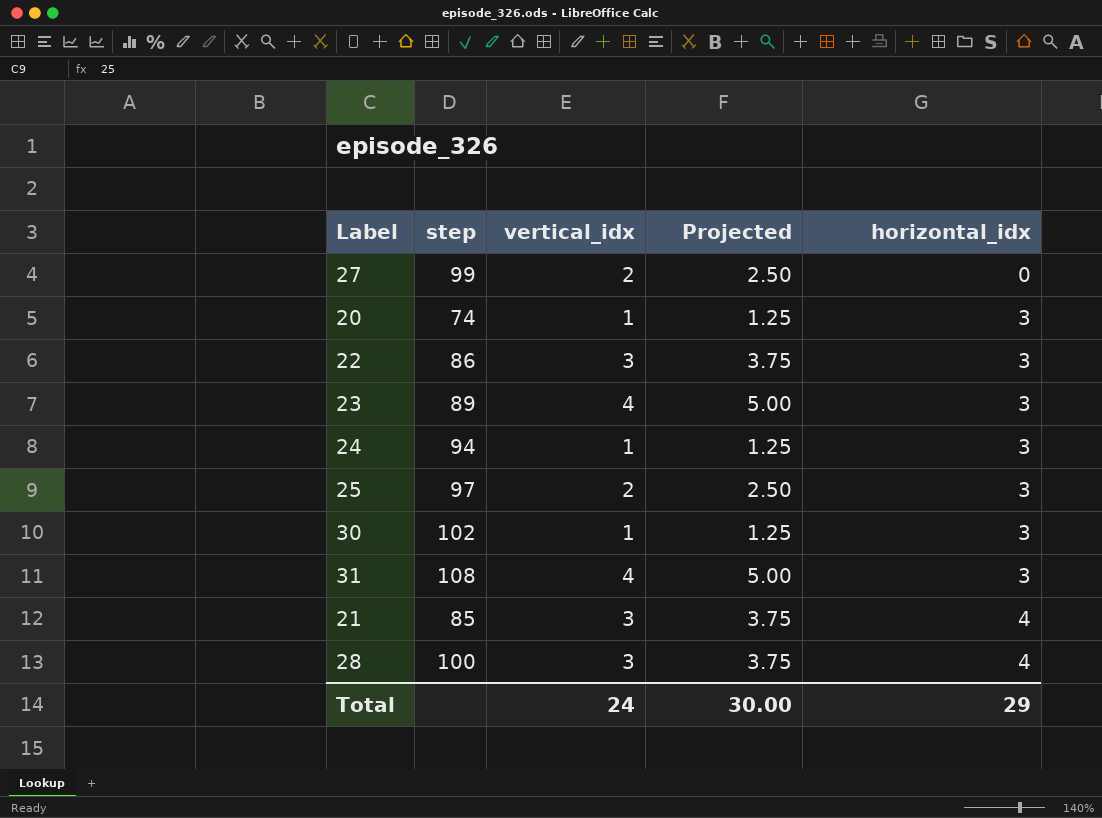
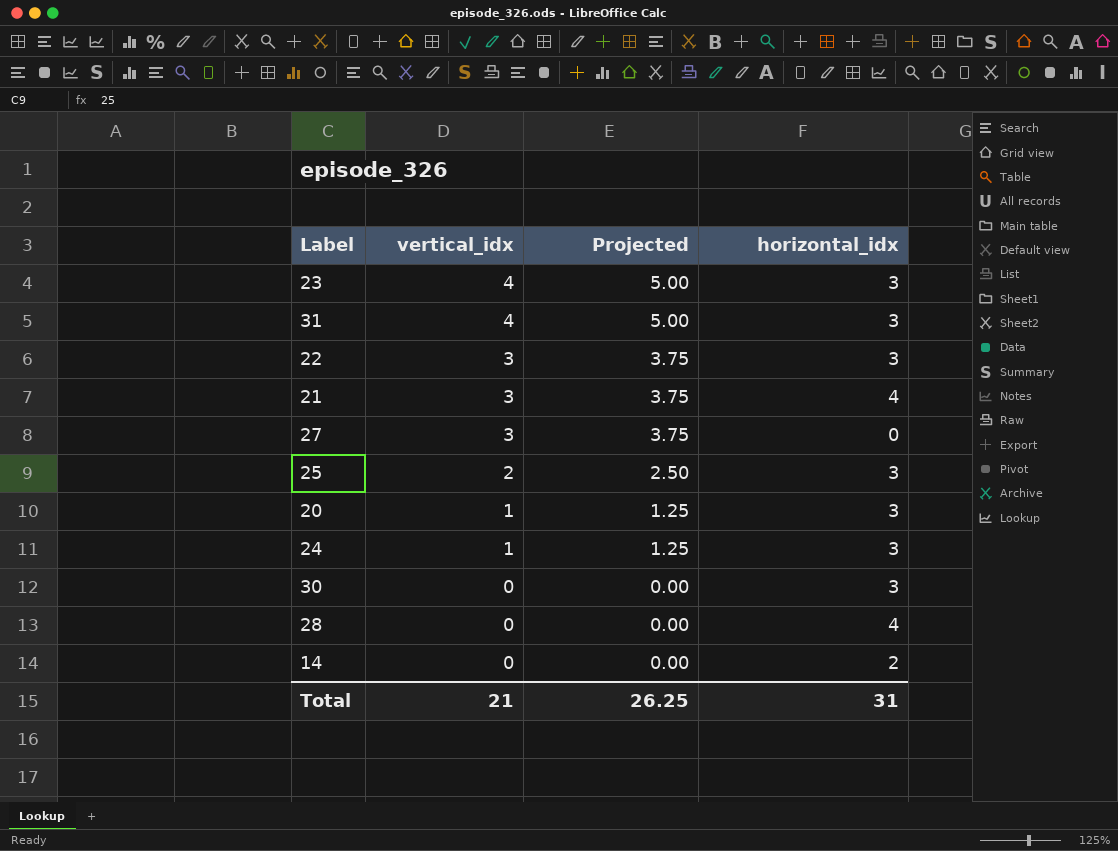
row order: horizontal_idx ascending -> vertical_idx descending
column step | position: 2 -> none
27 | vertical_idx: 2 -> 3
27 | Projected: 2.50 -> 3.75
30 | vertical_idx: 1 -> 0
30 | Projected: 1.25 -> 0.00
28 | vertical_idx: 3 -> 0
28 | Projected: 3.75 -> 0.00
row 14: none -> 0 | 0.00 | 2
Total | vertical_idx: 24 -> 21
Total | Projected: 30.00 -> 26.25
Total | horizontal_idx: 29 -> 31

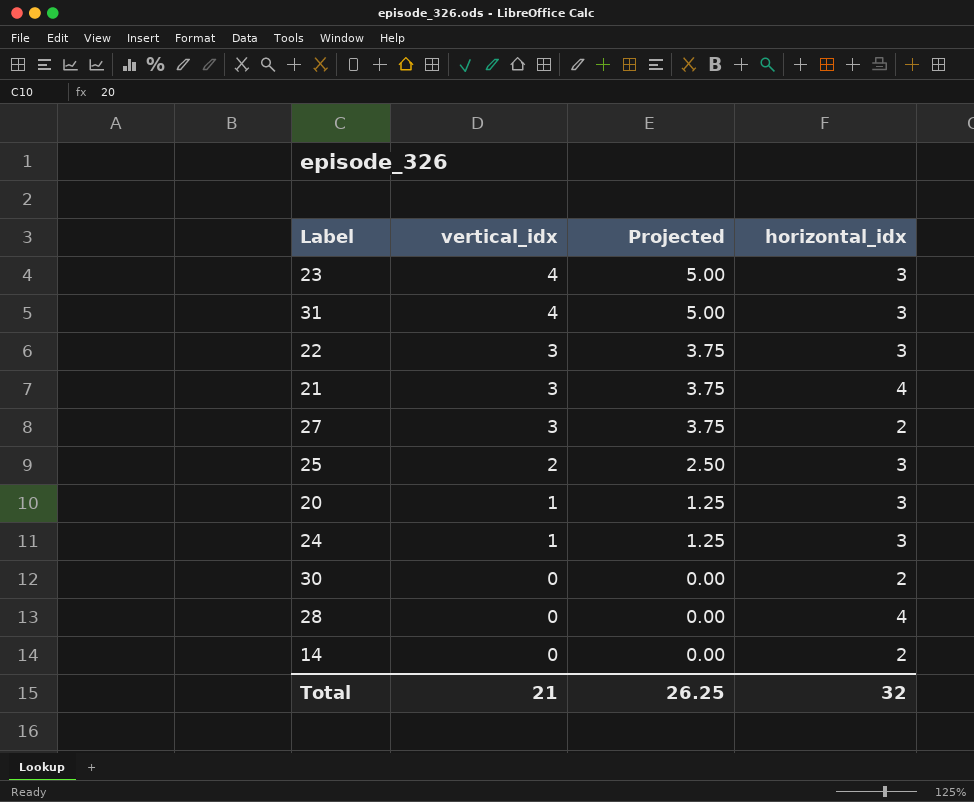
27 | horizontal_idx: 0 -> 2
30 | horizontal_idx: 3 -> 2
Total | horizontal_idx: 31 -> 32

